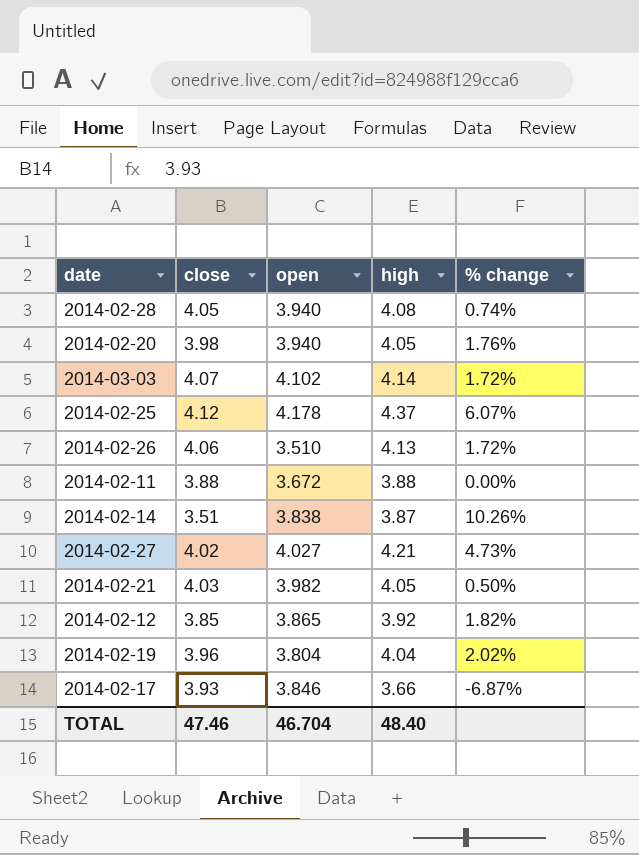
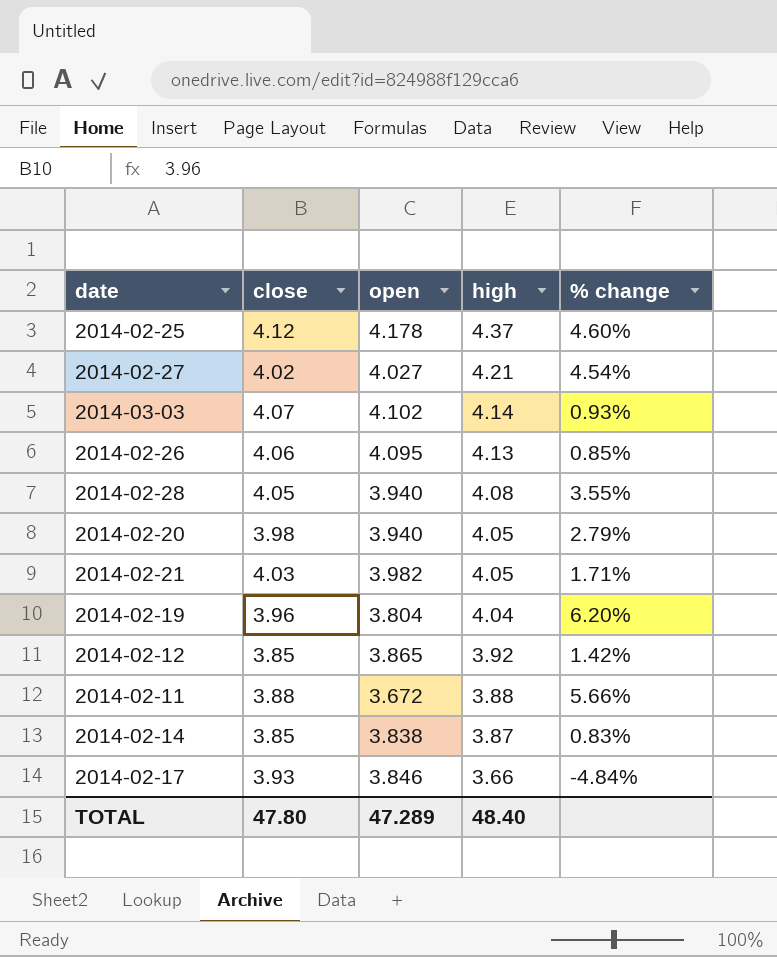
row order: none -> high descending
column % change | formula: ([high] - [close]) / [close] -> ([high] - [open]) / [open]
2014-02-26 | open: 3.510 -> 4.095
2014-02-14 | close: 3.51 -> 3.85
TOTAL | close: 47.46 -> 47.80
TOTAL | open: 46.704 -> 47.289

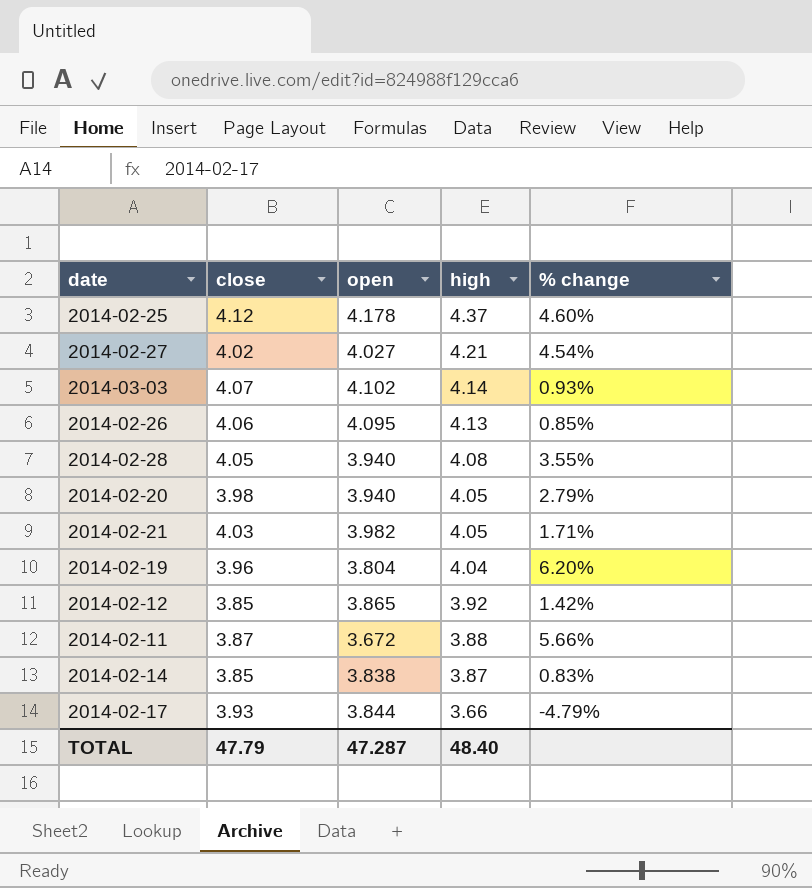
2014-02-11 | close: 3.88 -> 3.87
2014-02-17 | open: 3.846 -> 3.844
2014-02-17 | % change: -4.84% -> -4.79%
TOTAL | close: 47.80 -> 47.79
TOTAL | open: 47.289 -> 47.287

